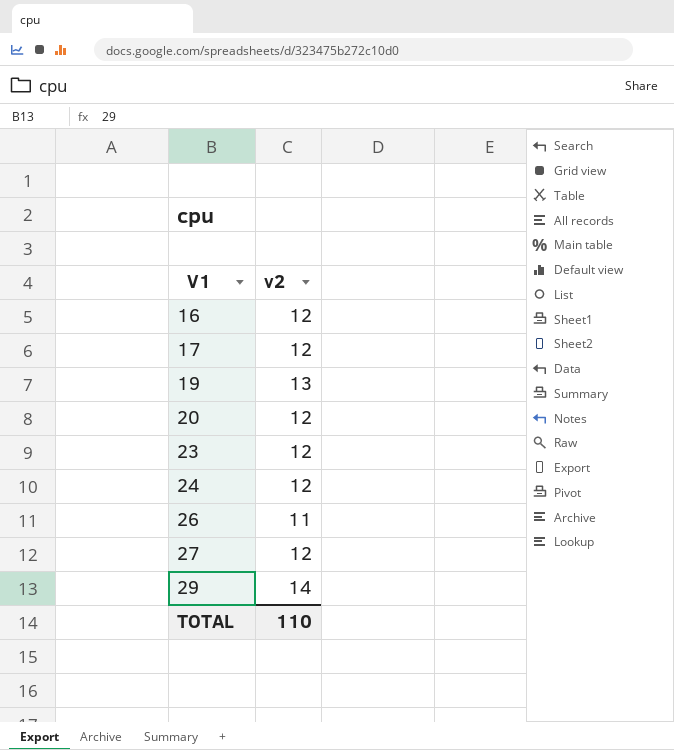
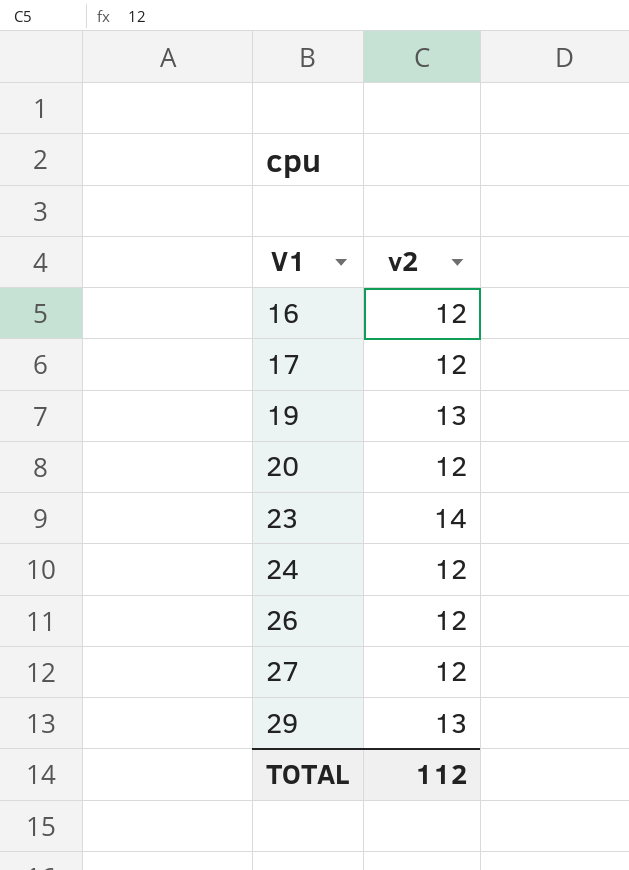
23 | v2: 12 -> 14
26 | v2: 11 -> 12
29 | v2: 14 -> 13
TOTAL | v2: 110 -> 112

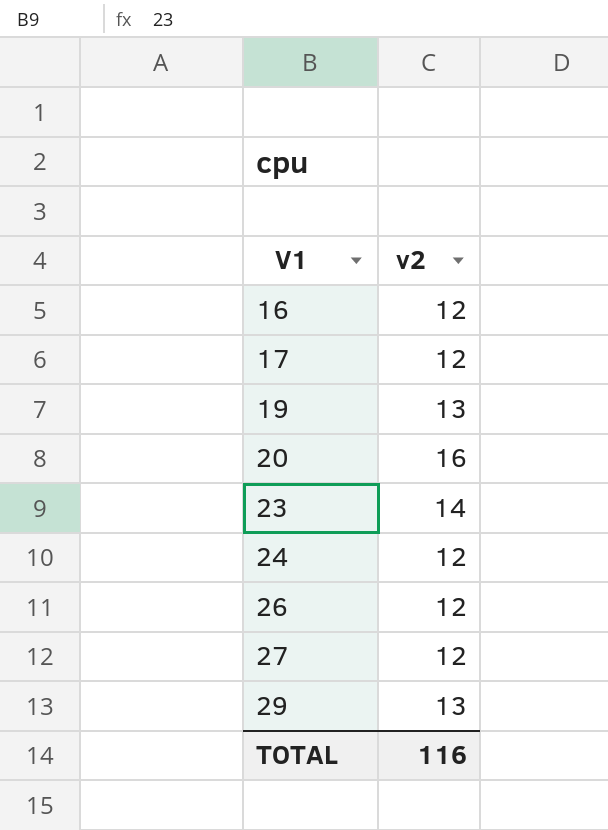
20 | v2: 12 -> 16
TOTAL | v2: 112 -> 116

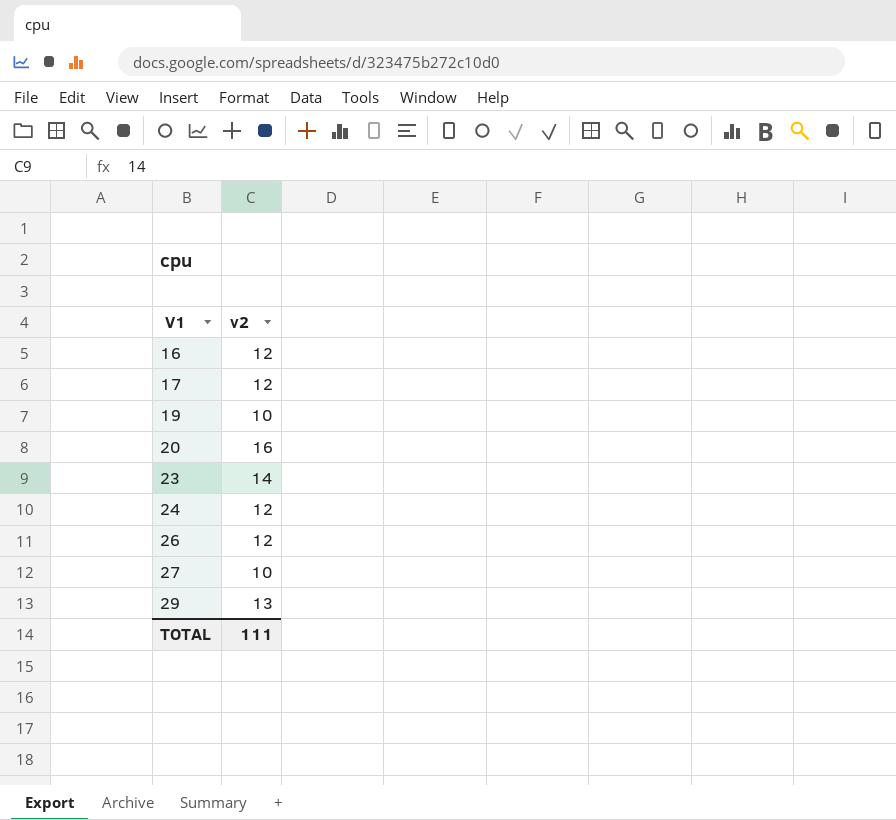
19 | v2: 13 -> 10
27 | v2: 12 -> 10
TOTAL | v2: 116 -> 111

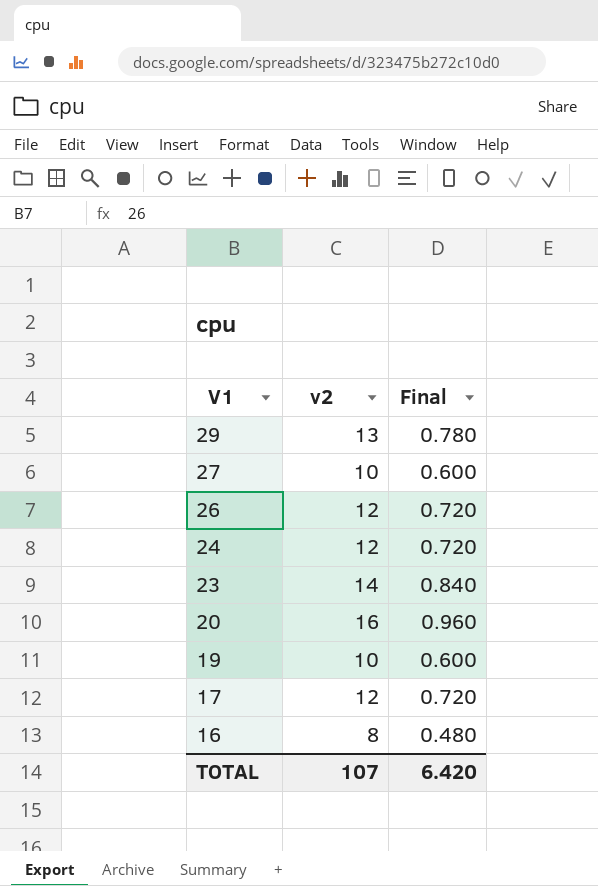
row order: V1 ascending -> V1 descending
column Final | formula: none -> [v2] * 0.06
16 | v2: 12 -> 8
TOTAL | v2: 111 -> 107

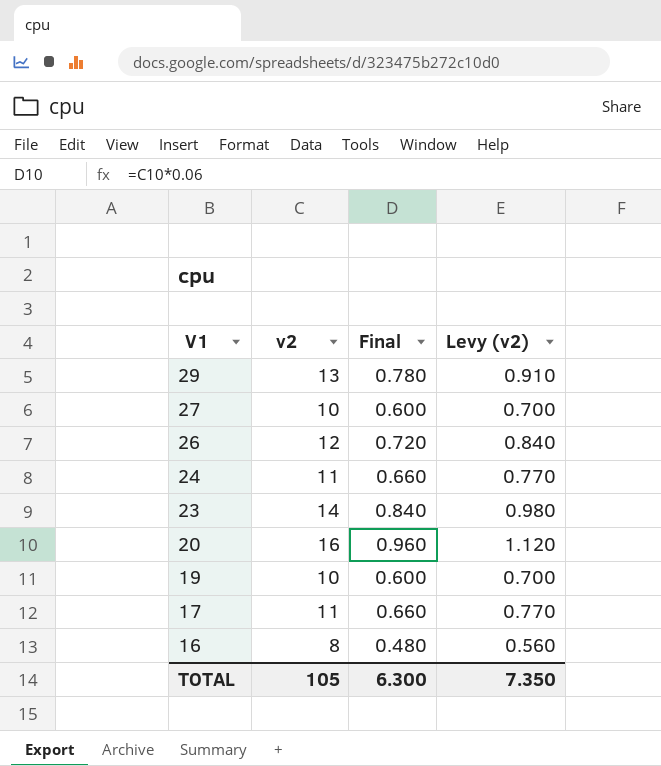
column Levy (v2) | formula: none -> [v2] * 0.07
24 | v2: 12 -> 11
24 | Final: 0.720 -> 0.660
17 | v2: 12 -> 11
17 | Final: 0.720 -> 0.660
TOTAL | v2: 107 -> 105
TOTAL | Final: 6.420 -> 6.300

